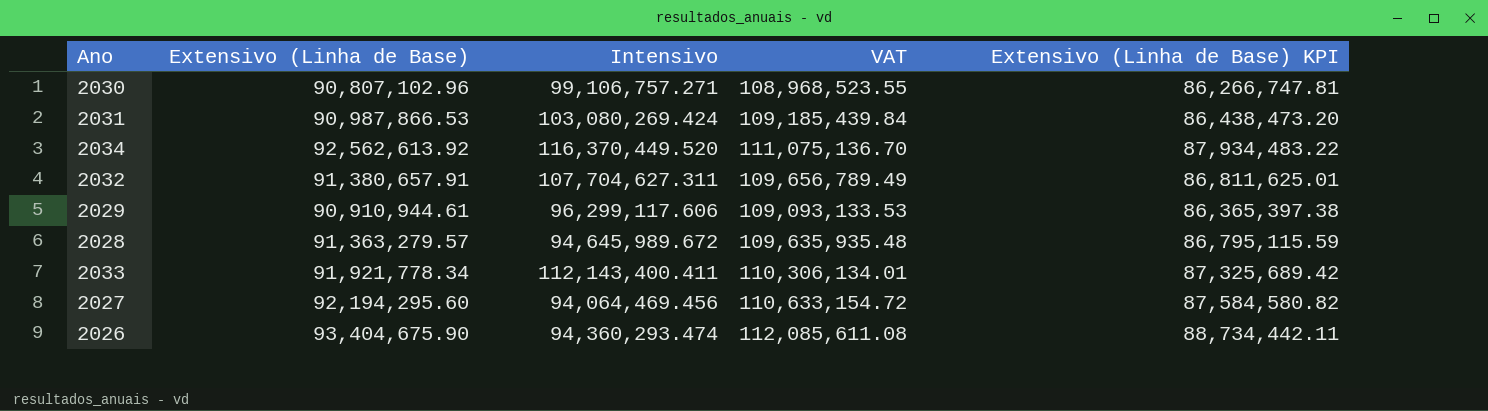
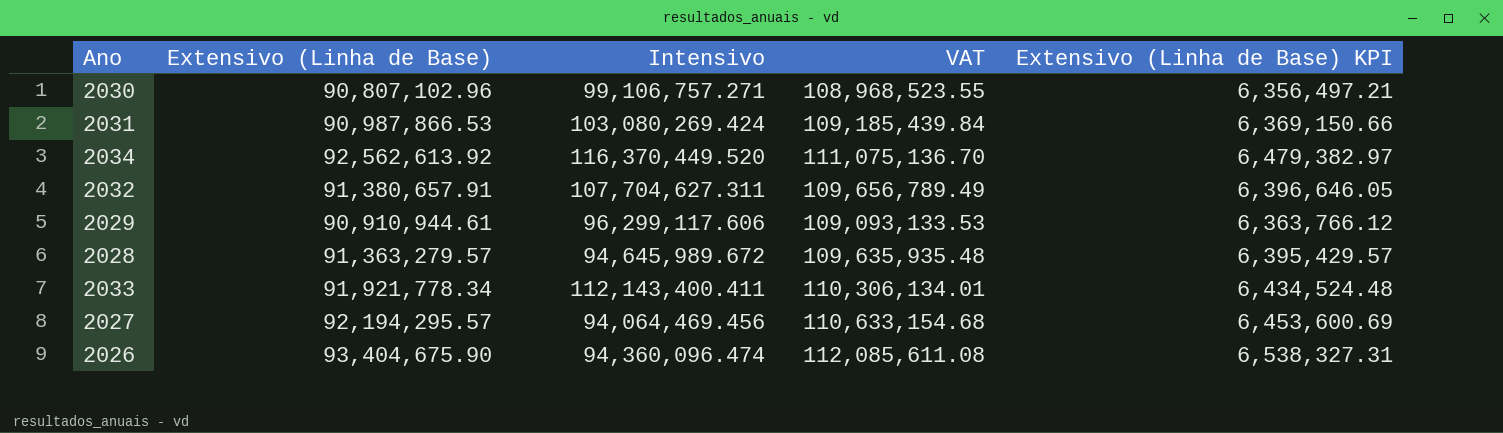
column Extensivo (Linha de Base) KPI | formula: [Extensivo (Linha de Base)] * 0.95 -> [Extensivo (Linha de Base)] * 0.07
2027 | Extensivo (Linha de Base): 92,194,295.60 -> 92,194,295.57
2027 | VAT: 110,633,154.72 -> 110,633,154.68
2026 | Intensivo: 94,360,293.474 -> 94,360,096.474

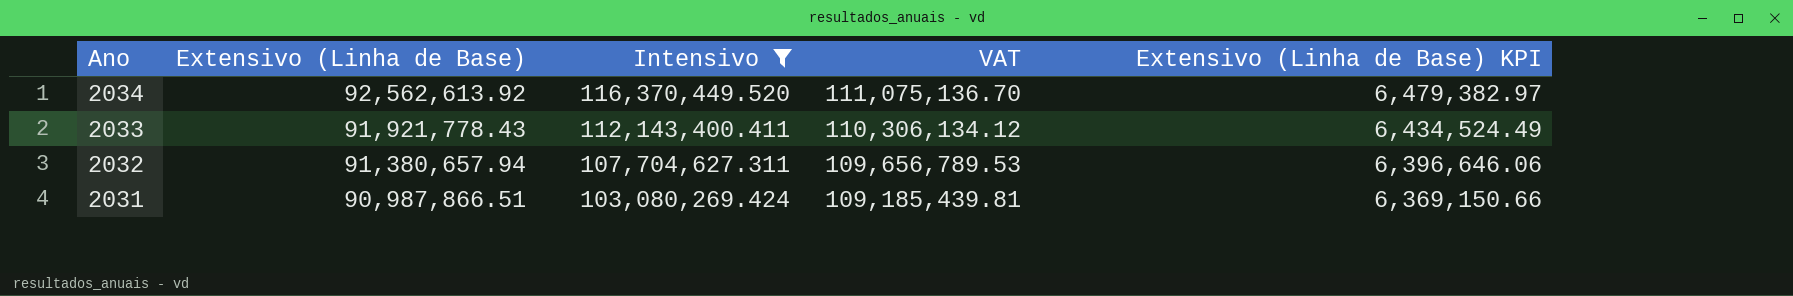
filter: none -> Intensivo >= 103,080,269.424
row order: none -> Ano descending
2033 | Extensivo (Linha de Base): 91,921,778.34 -> 91,921,778.43
2033 | VAT: 110,306,134.01 -> 110,306,134.12
2033 | Extensivo (Linha de Base) KPI: 6,434,524.48 -> 6,434,524.49
2032 | Extensivo (Linha de Base): 91,380,657.91 -> 91,380,657.94
2032 | VAT: 109,656,789.49 -> 109,656,789.53
2032 | Extensivo (Linha de Base) KPI: 6,396,646.05 -> 6,396,646.06
2031 | Extensivo (Linha de Base): 90,987,866.53 -> 90,987,866.51
2031 | VAT: 109,185,439.84 -> 109,185,439.81

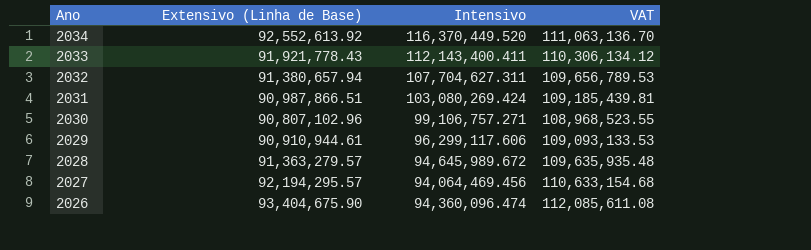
filter: Intensivo >= 103,080,269.424 -> none
column Extensivo (Linha de Base) KPI | formula: [Extensivo (Linha de Base)] * 0.07 -> none
2034 | Extensivo (Linha de Base): 92,562,613.92 -> 92,552,613.92
2034 | VAT: 111,075,136.70 -> 111,063,136.70

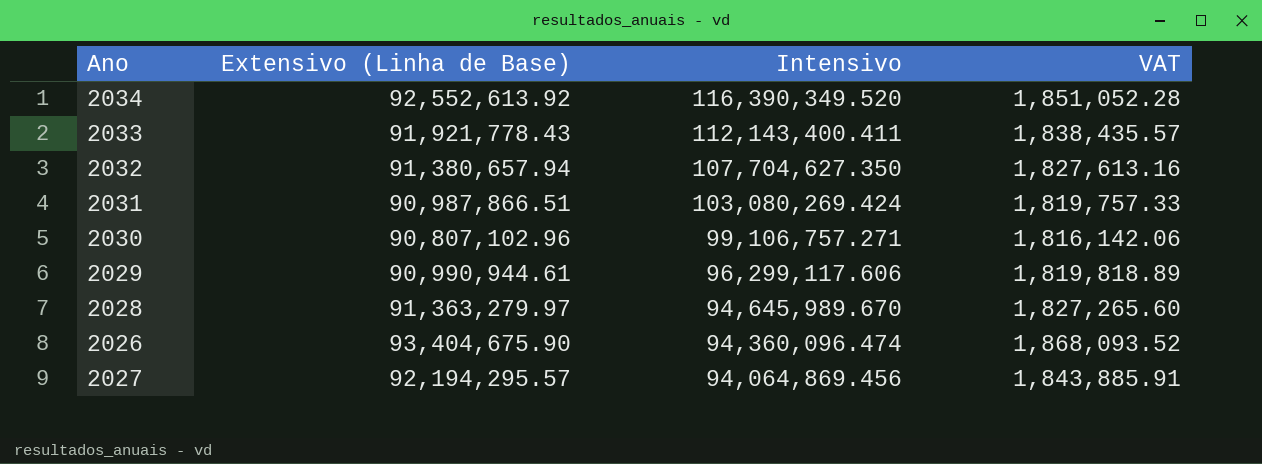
row order: Ano descending -> Intensivo descending
column VAT | formula: [Extensivo (Linha de Base)] * 1.2 -> [Extensivo (Linha de Base)] * 0.02
2034 | Intensivo: 116,370,449.520 -> 116,390,349.520
2032 | Intensivo: 107,704,627.311 -> 107,704,627.350
2029 | Extensivo (Linha de Base): 90,910,944.61 -> 90,990,944.61
2028 | Extensivo (Linha de Base): 91,363,279.57 -> 91,363,279.97
2028 | Intensivo: 94,645,989.672 -> 94,645,989.670
2027 | Intensivo: 94,064,469.456 -> 94,064,869.456

